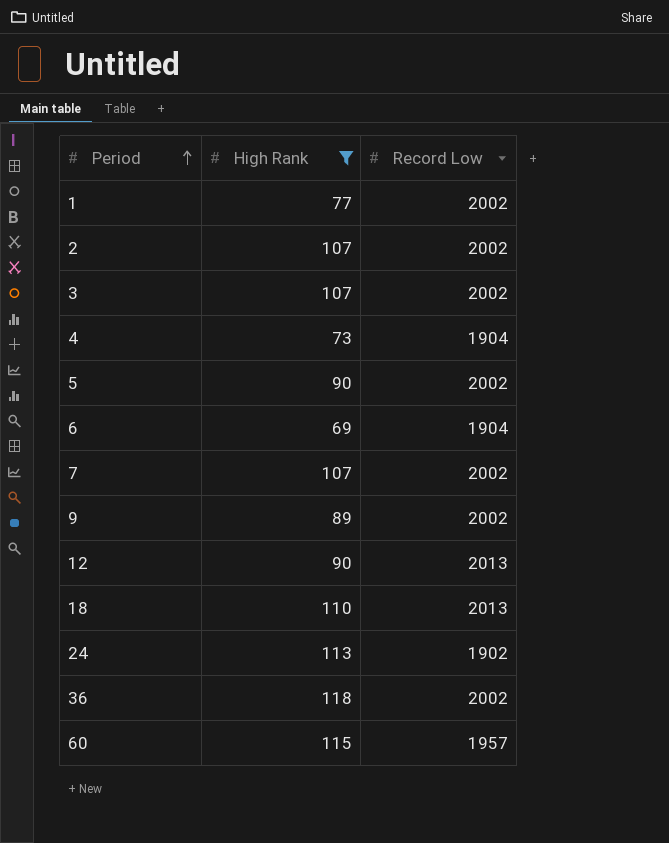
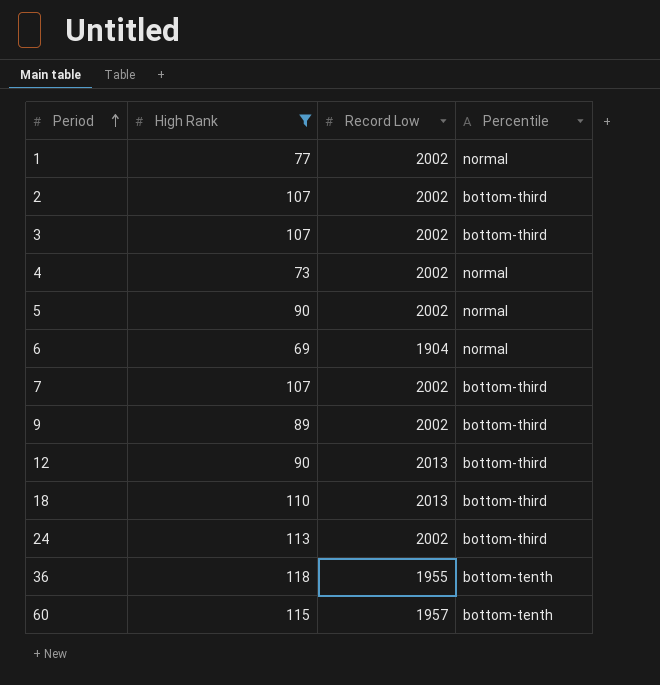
column Percentile | position: none -> 4
4 | Record Low: 1904 -> 2002
24 | Record Low: 1902 -> 2002
36 | Record Low: 2002 -> 1955

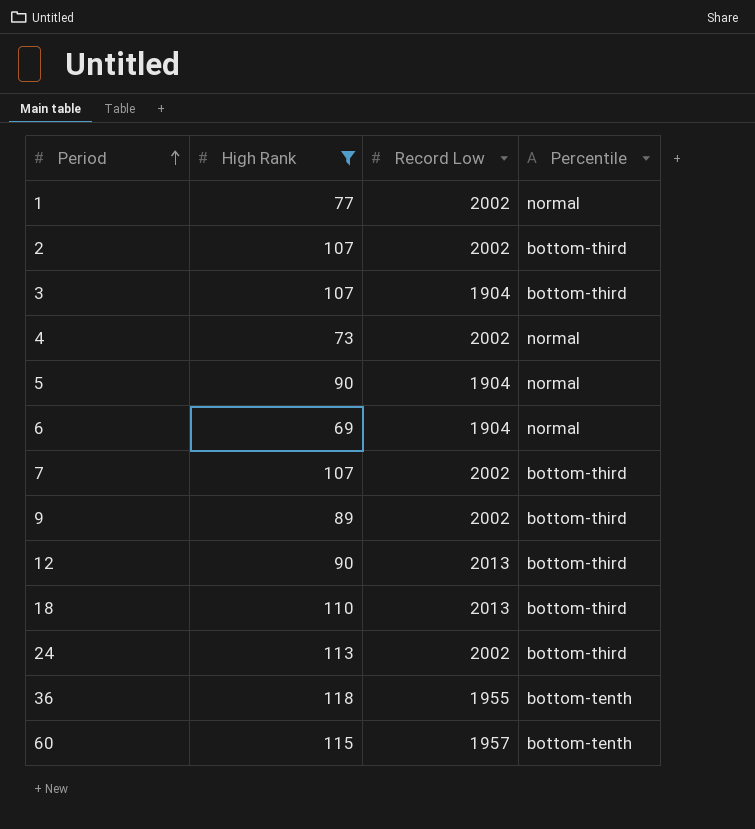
3 | Record Low: 2002 -> 1904
5 | Record Low: 2002 -> 1904

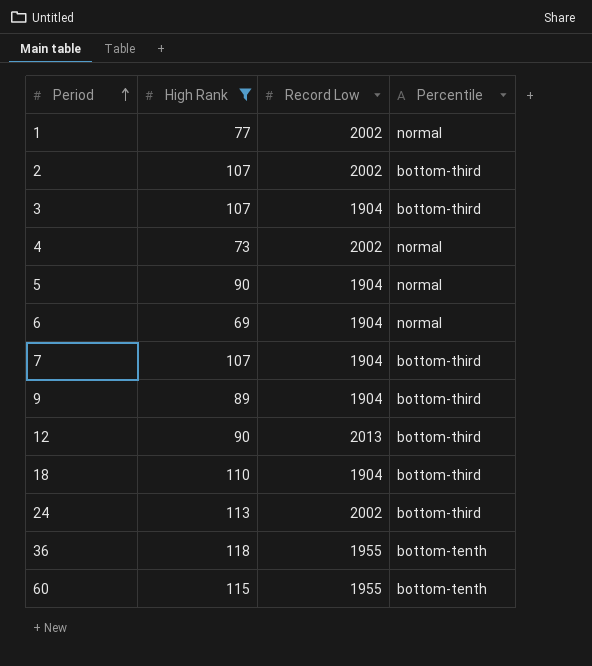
7 | Record Low: 2002 -> 1904
9 | Record Low: 2002 -> 1904
18 | Record Low: 2013 -> 1904
60 | Record Low: 1957 -> 1955

